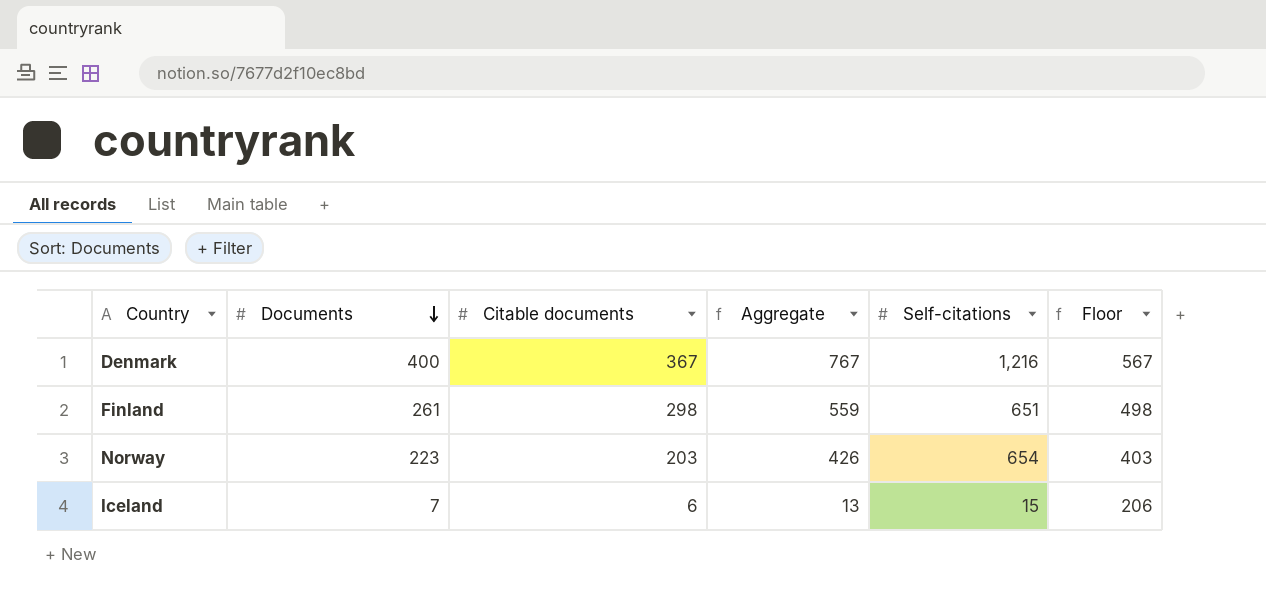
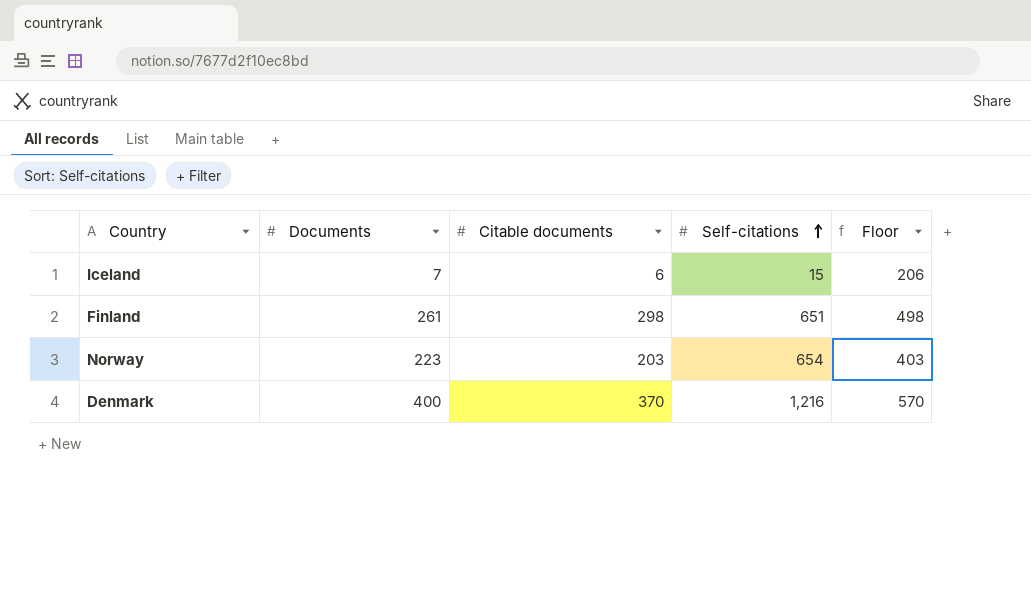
row order: Documents descending -> Self-citations ascending
column Aggregate | formula: [Documents] + [Citable documents] -> none
Denmark | Citable documents: 367 -> 370
Denmark | Floor: 567 -> 570

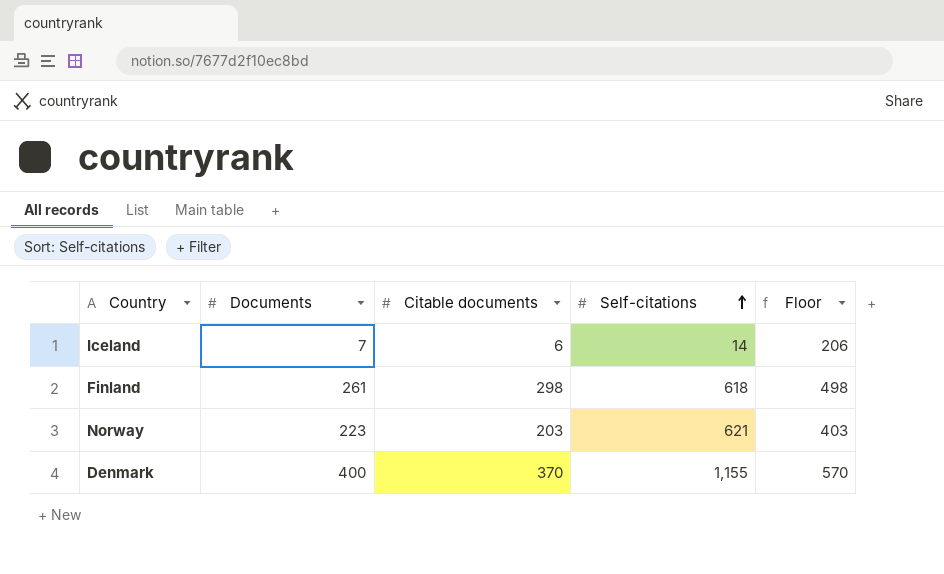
Iceland | Self-citations: 15 -> 14
Finland | Self-citations: 651 -> 618
Norway | Self-citations: 654 -> 621
Denmark | Self-citations: 1,216 -> 1,155

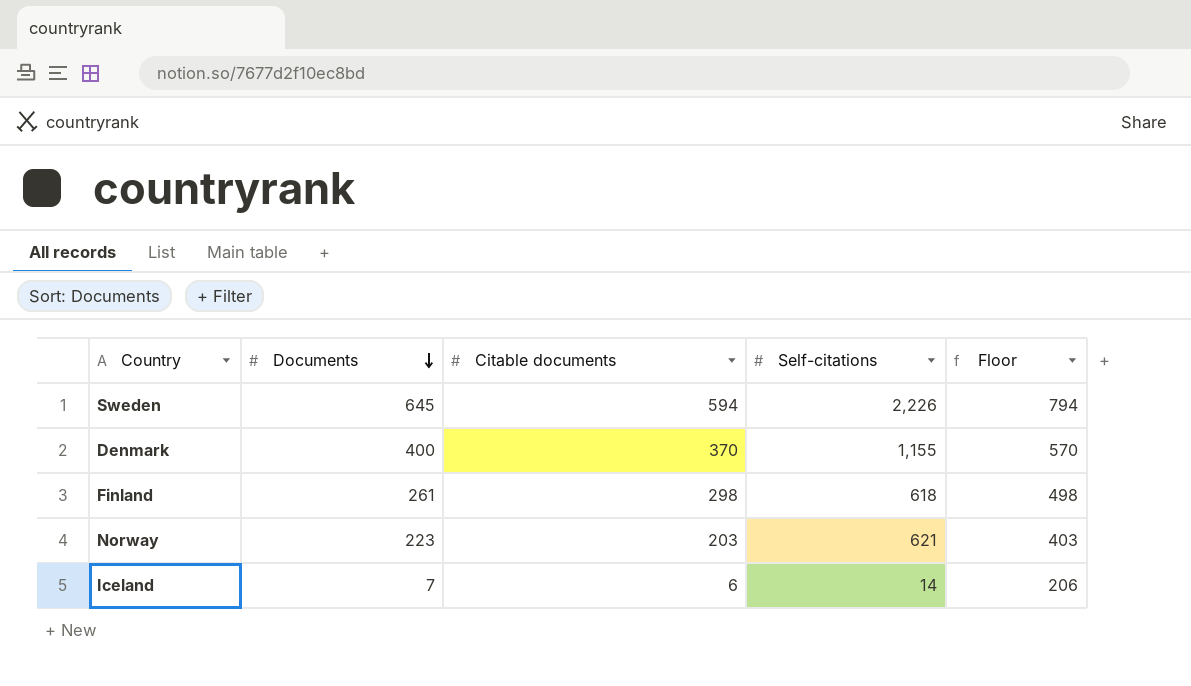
row order: Self-citations ascending -> Documents descending
row Sweden: none -> 645 | 594 | 2,226 | 794

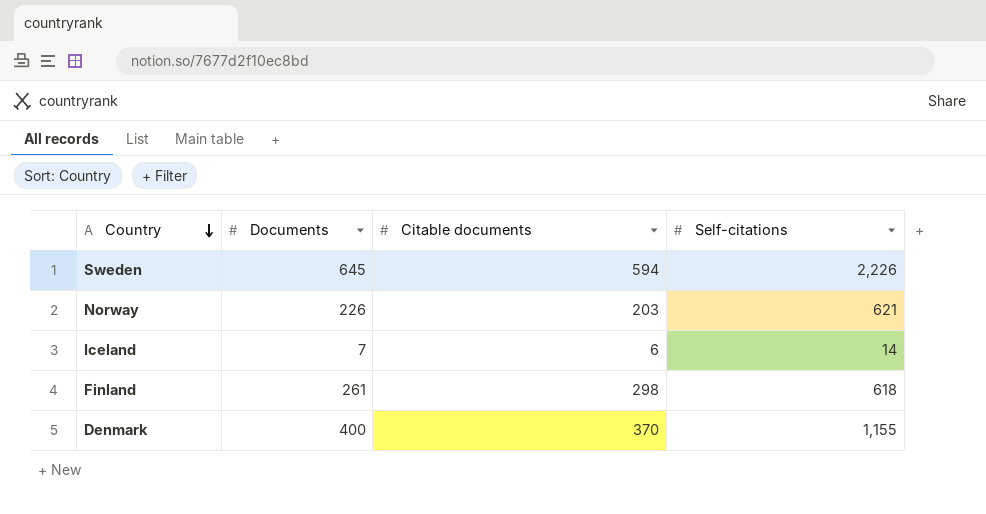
row order: Documents descending -> Country descending
column Floor | formula: [Citable documents] + 200 -> none
Norway | Documents: 223 -> 226

